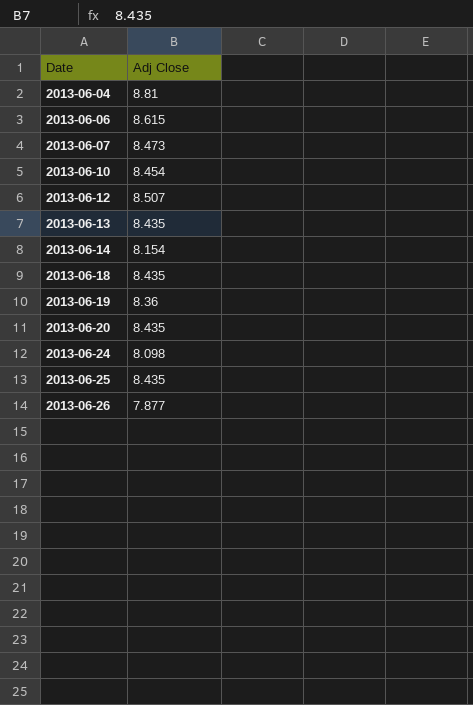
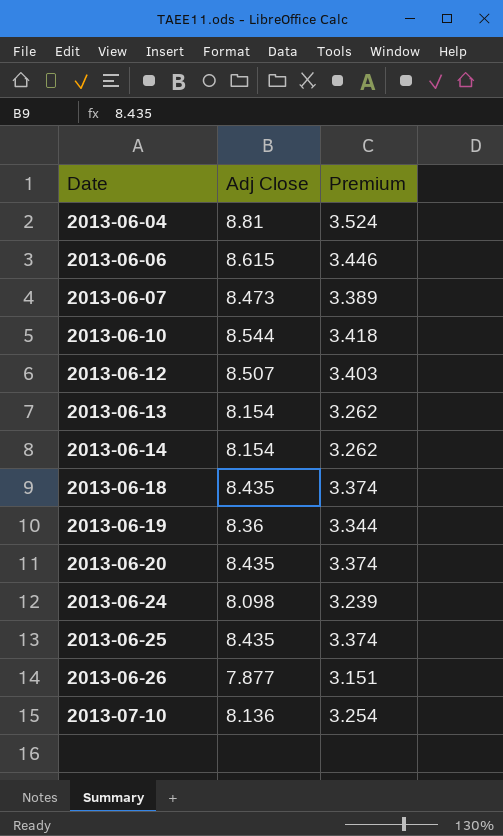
column Premium | formula: none -> [Adj Close] * 0.4
2013-06-10 | Adj Close: 8.454 -> 8.544
2013-06-13 | Adj Close: 8.435 -> 8.154
row 2013-07-10: none -> 8.136 | 3.254

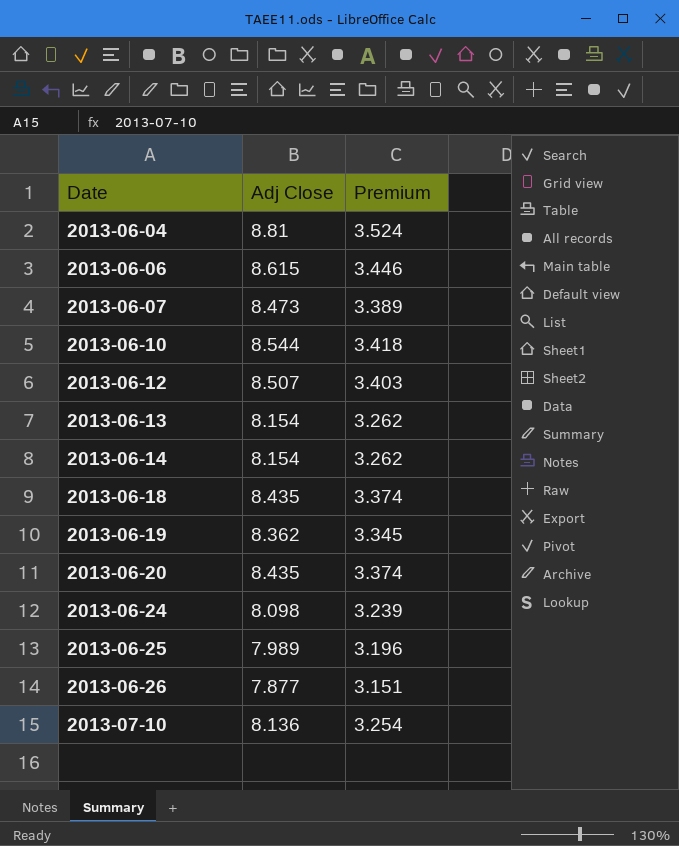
2013-06-19 | Adj Close: 8.36 -> 8.362
2013-06-19 | Premium: 3.344 -> 3.345
2013-06-25 | Adj Close: 8.435 -> 7.989
2013-06-25 | Premium: 3.374 -> 3.196

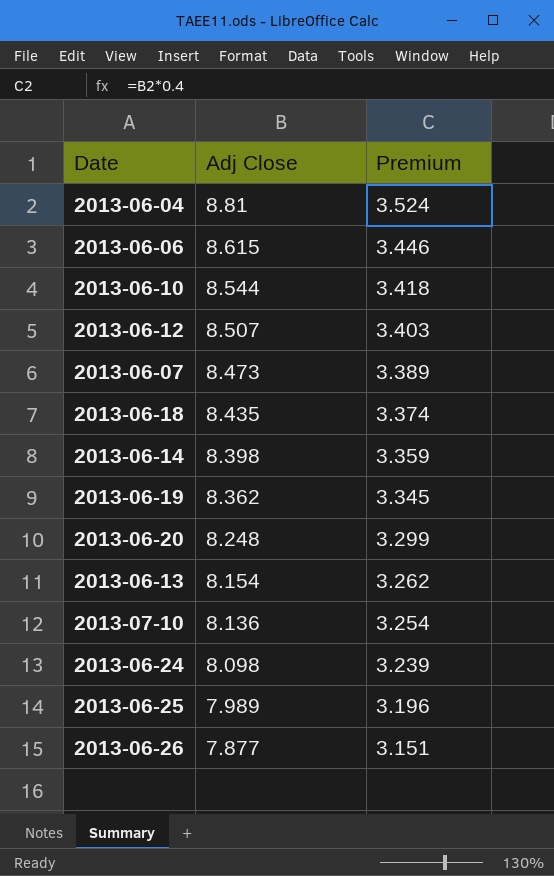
row order: Date ascending -> Adj Close descending
2013-06-14 | Adj Close: 8.154 -> 8.398
2013-06-14 | Premium: 3.262 -> 3.359
2013-06-20 | Adj Close: 8.435 -> 8.248
2013-06-20 | Premium: 3.374 -> 3.299

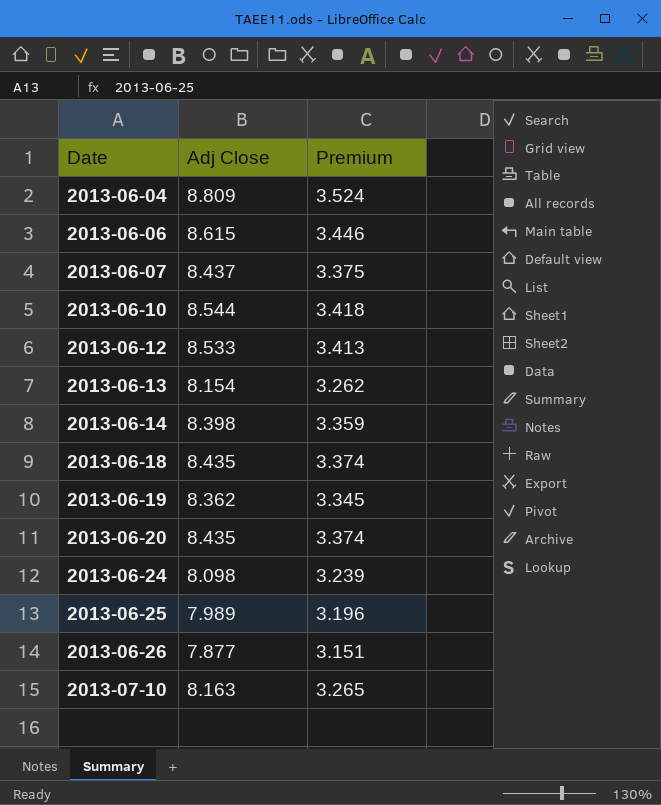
row order: Adj Close descending -> Date ascending
2013-06-04 | Adj Close: 8.81 -> 8.809
2013-06-07 | Adj Close: 8.473 -> 8.437
2013-06-07 | Premium: 3.389 -> 3.375
2013-06-12 | Adj Close: 8.507 -> 8.533
2013-06-12 | Premium: 3.403 -> 3.413
2013-06-20 | Adj Close: 8.248 -> 8.435
2013-06-20 | Premium: 3.299 -> 3.374
2013-07-10 | Adj Close: 8.136 -> 8.163
2013-07-10 | Premium: 3.254 -> 3.265

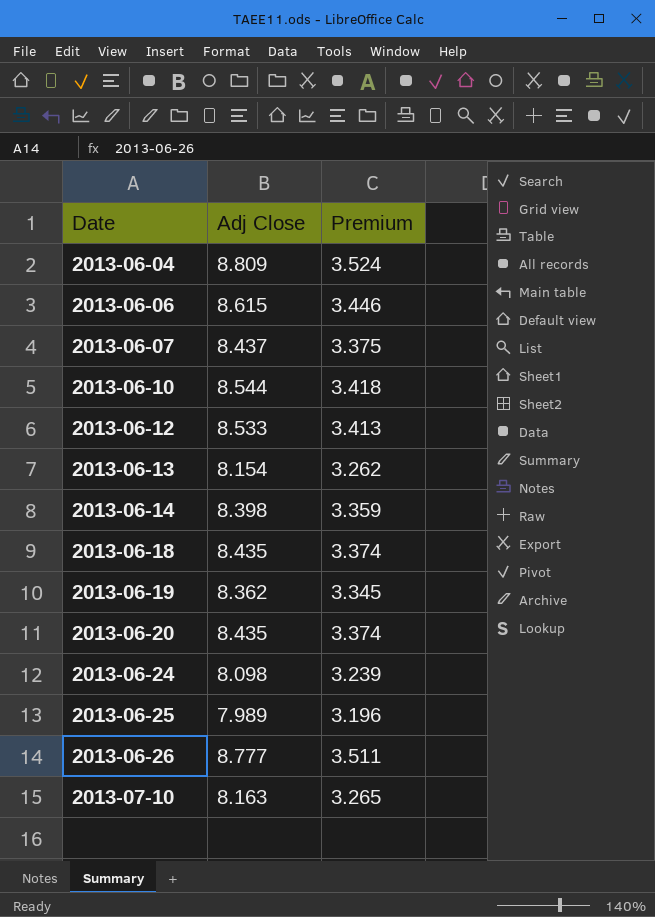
2013-06-26 | Adj Close: 7.877 -> 8.777
2013-06-26 | Premium: 3.151 -> 3.511

